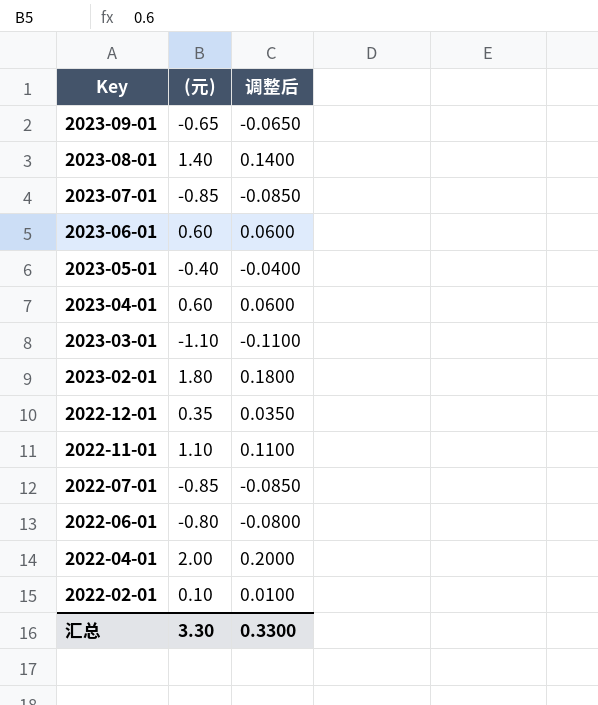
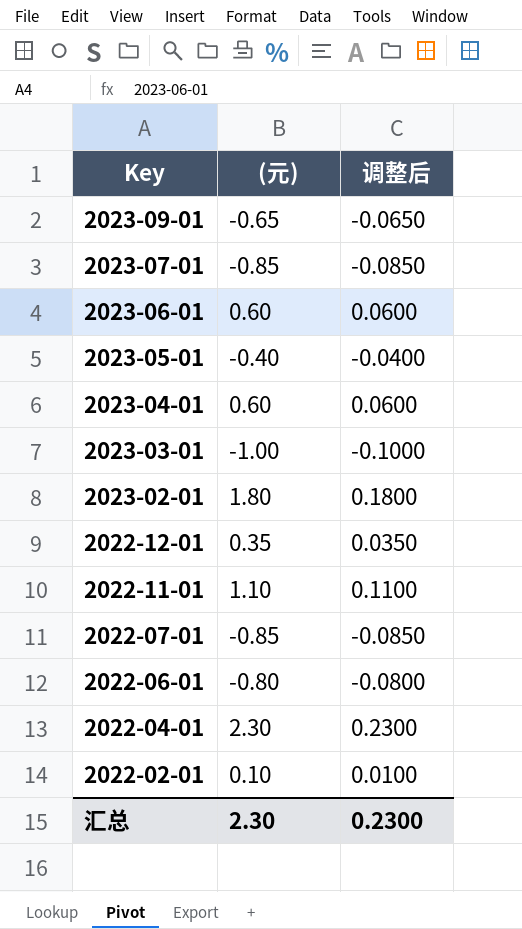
row 2023-08-01: 1.40 | 0.1400 -> none
2023-03-01 | (元): -1.10 -> -1.00
2023-03-01 | 调整后: -0.1100 -> -0.1000
2022-04-01 | (元): 2.00 -> 2.30
2022-04-01 | 调整后: 0.2000 -> 0.2300
汇总 | (元): 3.30 -> 2.30
汇总 | 调整后: 0.3300 -> 0.2300

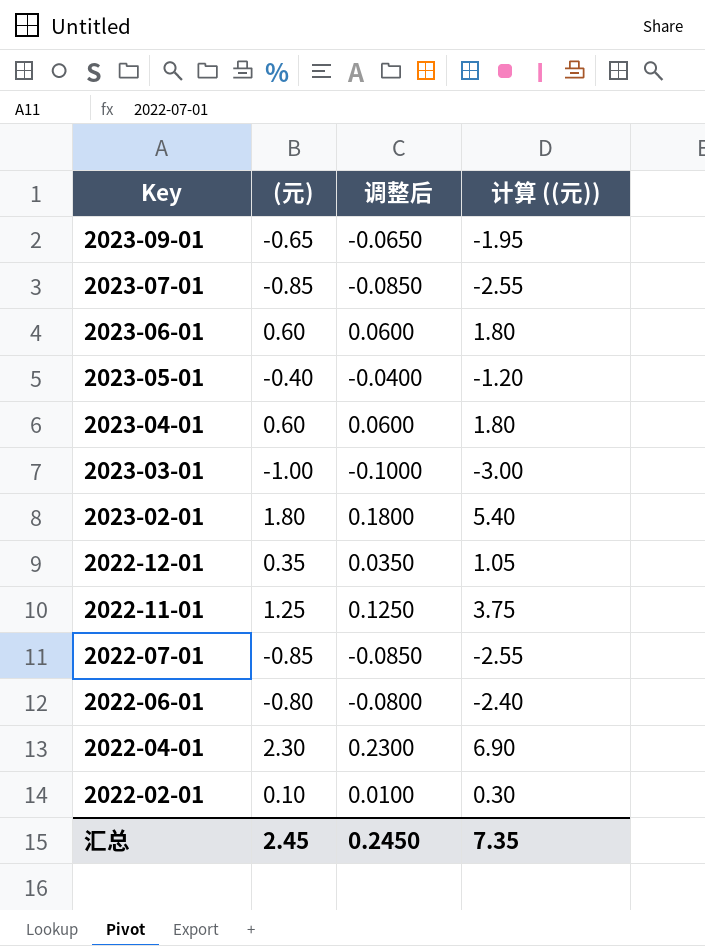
column 计算 ((元)) | formula: none -> [(元)] * 3
2022-11-01 | (元): 1.10 -> 1.25
2022-11-01 | 调整后: 0.1100 -> 0.1250
汇总 | (元): 2.30 -> 2.45
汇总 | 调整后: 0.2300 -> 0.2450

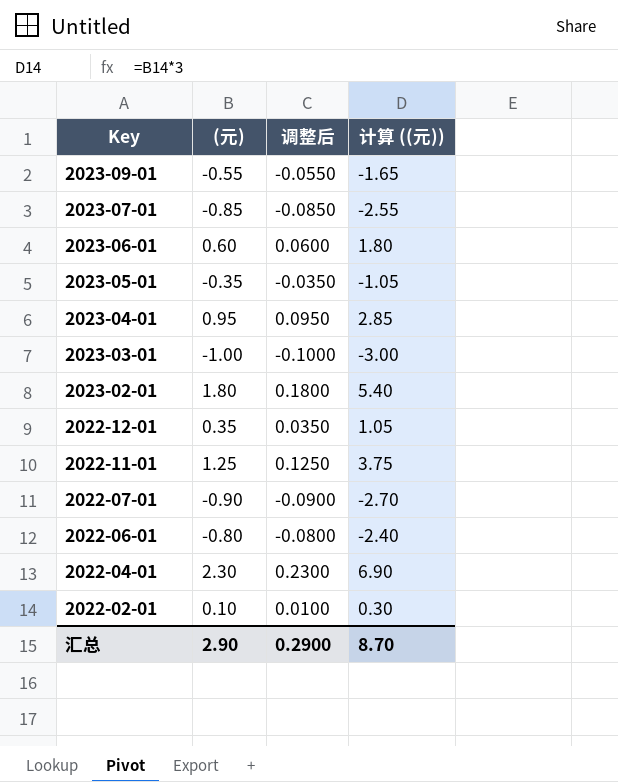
2023-09-01 | (元): -0.65 -> -0.55
2023-09-01 | 调整后: -0.0650 -> -0.0550
2023-09-01 | 计算 ((元)): -1.95 -> -1.65
2023-05-01 | (元): -0.40 -> -0.35
2023-05-01 | 调整后: -0.0400 -> -0.0350
2023-05-01 | 计算 ((元)): -1.20 -> -1.05
2023-04-01 | (元): 0.60 -> 0.95
2023-04-01 | 调整后: 0.0600 -> 0.0950
2023-04-01 | 计算 ((元)): 1.80 -> 2.85
2022-07-01 | (元): -0.85 -> -0.90
2022-07-01 | 调整后: -0.0850 -> -0.0900
2022-07-01 | 计算 ((元)): -2.55 -> -2.70
汇总 | (元): 2.45 -> 2.90
汇总 | 调整后: 0.2450 -> 0.2900
汇总 | 计算 ((元)): 7.35 -> 8.70

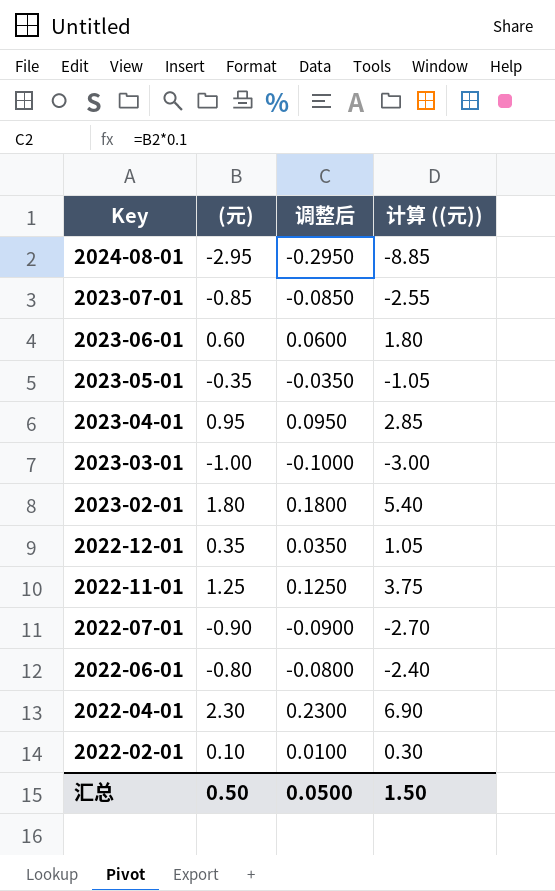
row 2023-09-01: -0.55 | -0.0550 | -1.65 -> none
row 2024-08-01: none -> -2.95 | -0.2950 | -8.85
汇总 | (元): 2.90 -> 0.50
汇总 | 调整后: 0.2900 -> 0.0500
汇总 | 计算 ((元)): 8.70 -> 1.50

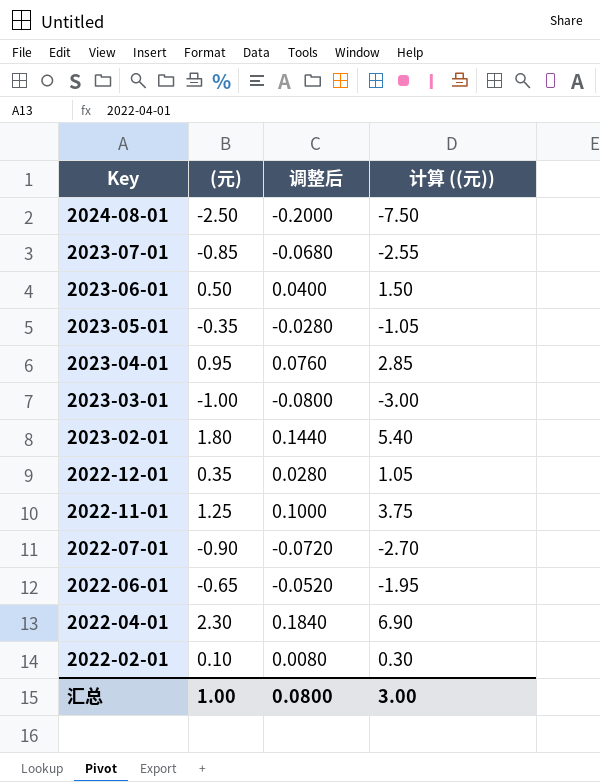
column 调整后 | formula: [(元)] * 0.1 -> [(元)] * 0.08
2024-08-01 | (元): -2.95 -> -2.50
2024-08-01 | 计算 ((元)): -8.85 -> -7.50
2023-06-01 | (元): 0.60 -> 0.50
2023-06-01 | 计算 ((元)): 1.80 -> 1.50
2022-06-01 | (元): -0.80 -> -0.65
2022-06-01 | 计算 ((元)): -2.40 -> -1.95
汇总 | (元): 0.50 -> 1.00
汇总 | 调整后: 0.0500 -> 0.0800
汇总 | 计算 ((元)): 1.50 -> 3.00

